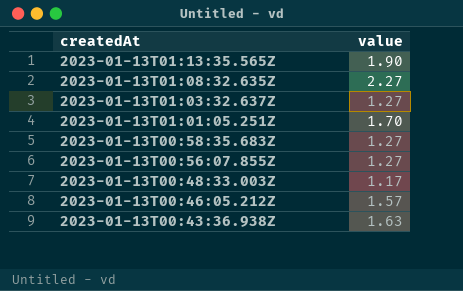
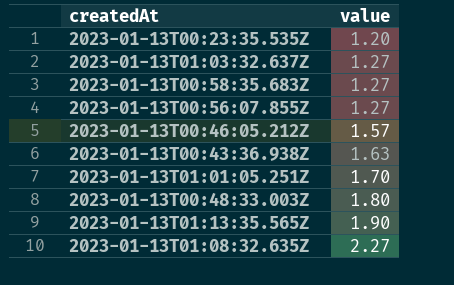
row order: createdAt descending -> value ascending
row 2023-01-13T00:23:35.535Z: none -> 1.20
2023-01-13T00:48:33.003Z | value: 1.17 -> 1.80

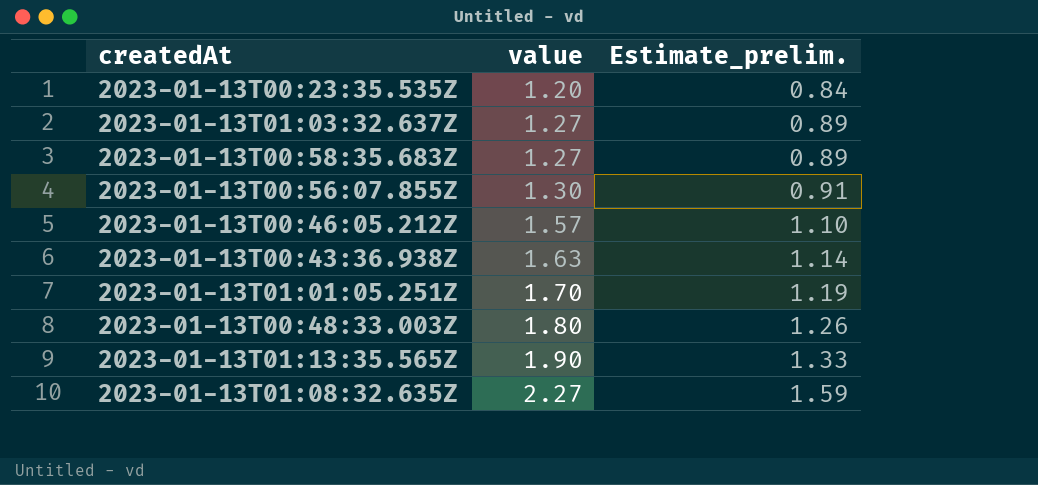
column Estimate_prelim. | formula: none -> [value] * 0.7
2023-01-13T00:56:07.855Z | value: 1.27 -> 1.30

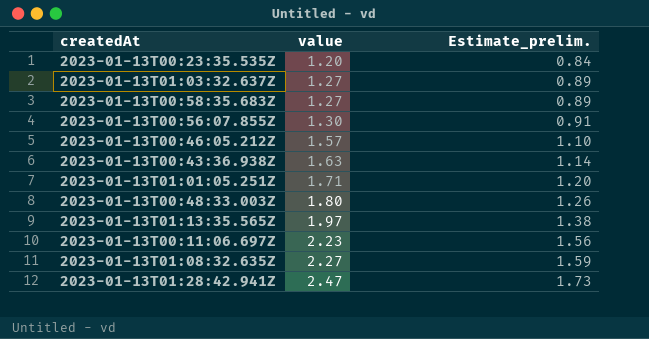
2023-01-13T01:01:05.251Z | value: 1.70 -> 1.71
2023-01-13T01:01:05.251Z | Estimate_prelim.: 1.19 -> 1.20
2023-01-13T01:13:35.565Z | value: 1.90 -> 1.97
2023-01-13T01:13:35.565Z | Estimate_prelim.: 1.33 -> 1.38
row 2023-01-13T00:11:06.697Z: none -> 2.23 | 1.56
row 2023-01-13T01:28:42.941Z: none -> 2.47 | 1.73

